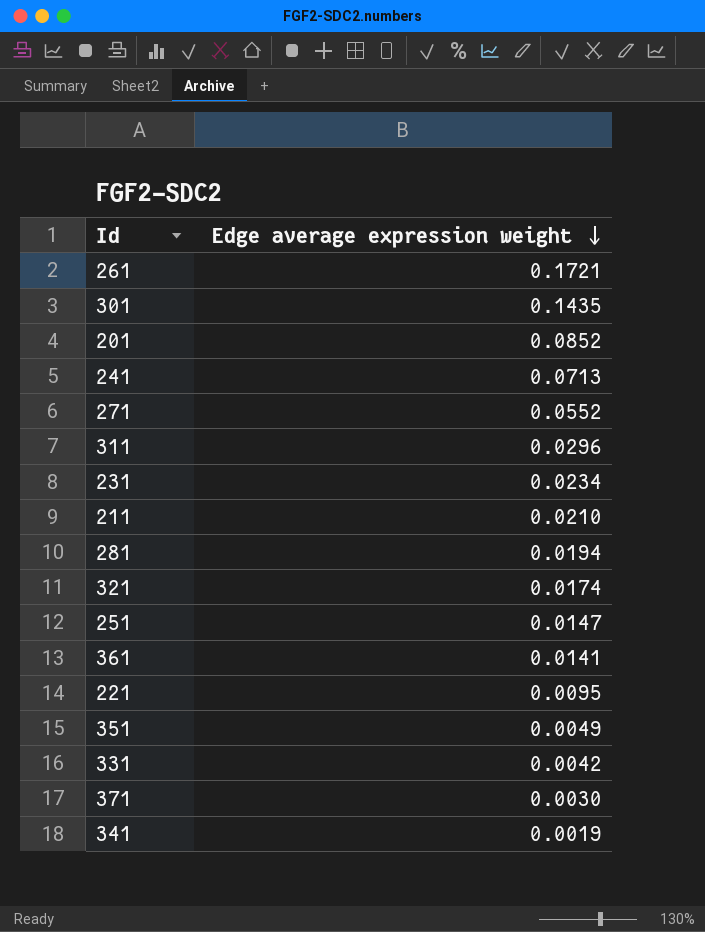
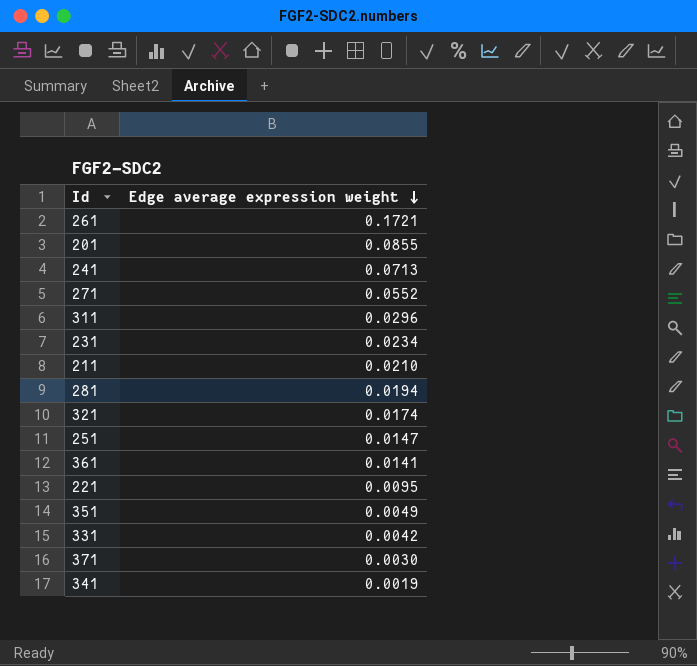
row 301: 0.1435 -> none
201 | Edge average expression weight: 0.0852 -> 0.0855

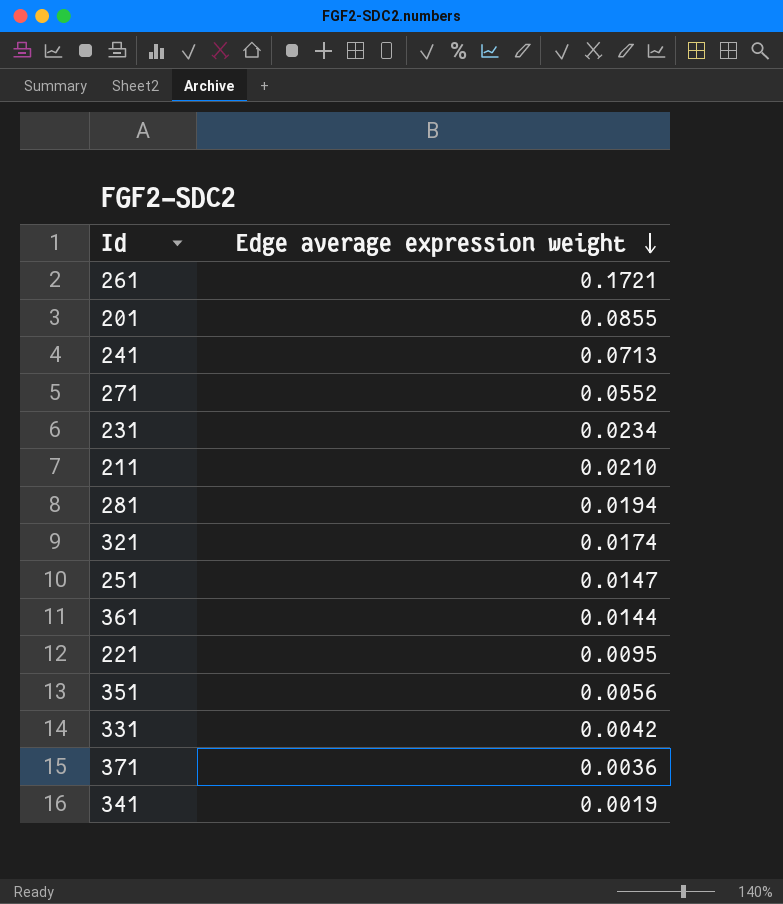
row 311: 0.0296 -> none
361 | Edge average expression weight: 0.0141 -> 0.0144
351 | Edge average expression weight: 0.0049 -> 0.0056
371 | Edge average expression weight: 0.0030 -> 0.0036

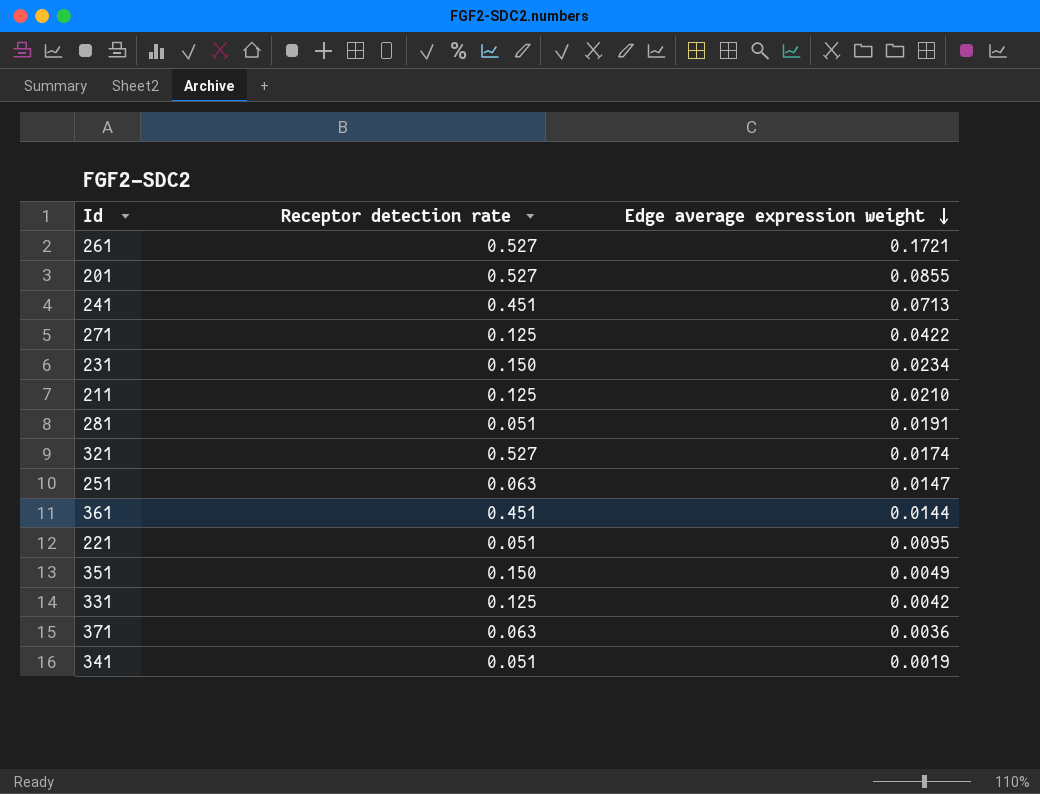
column Receptor detection rate | position: none -> 2
271 | Edge average expression weight: 0.0552 -> 0.0422
281 | Edge average expression weight: 0.0194 -> 0.0191
351 | Edge average expression weight: 0.0056 -> 0.0049

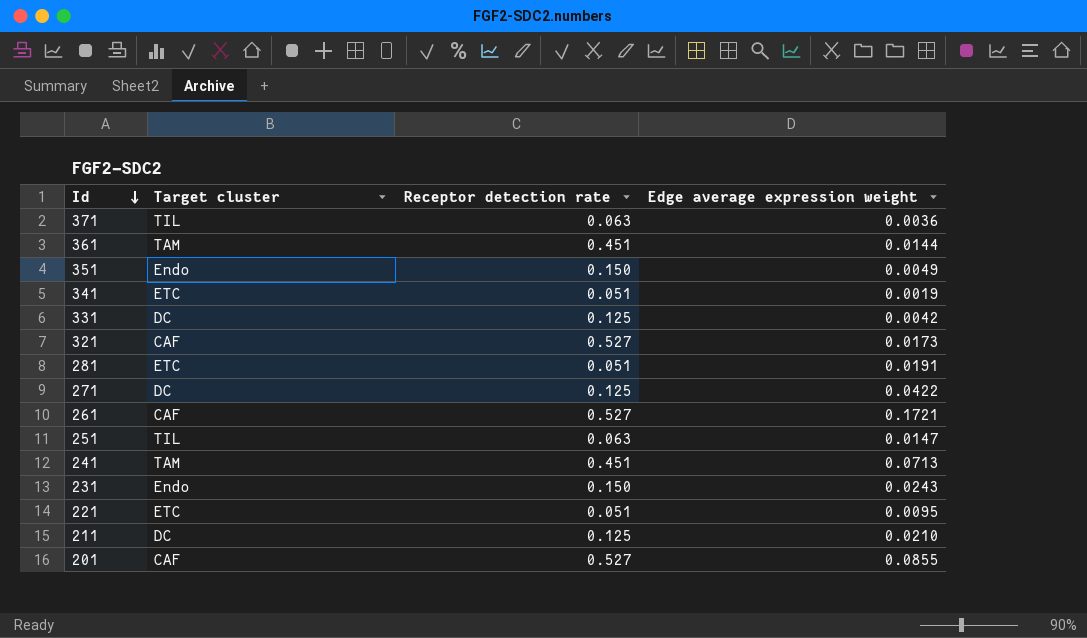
row order: Edge average expression weight descending -> Id descending
column Target cluster | position: none -> 2
321 | Edge average expression weight: 0.0174 -> 0.0173
231 | Edge average expression weight: 0.0234 -> 0.0243

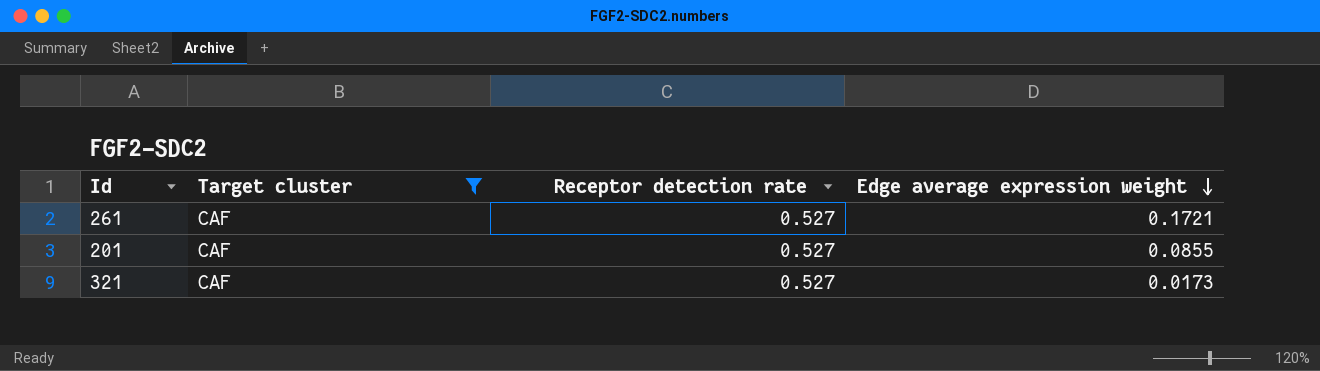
filter: none -> Target cluster = CAF
row order: Id descending -> Edge average expression weight descending

